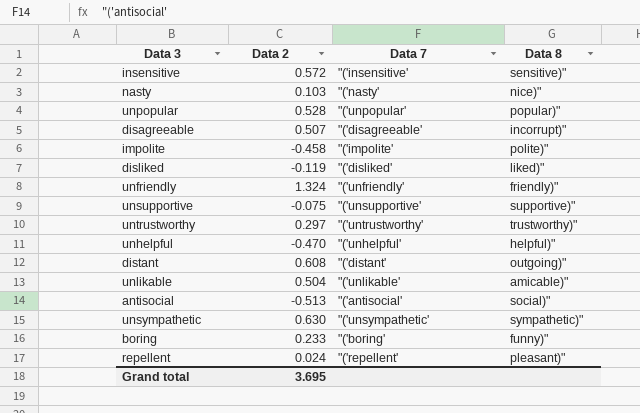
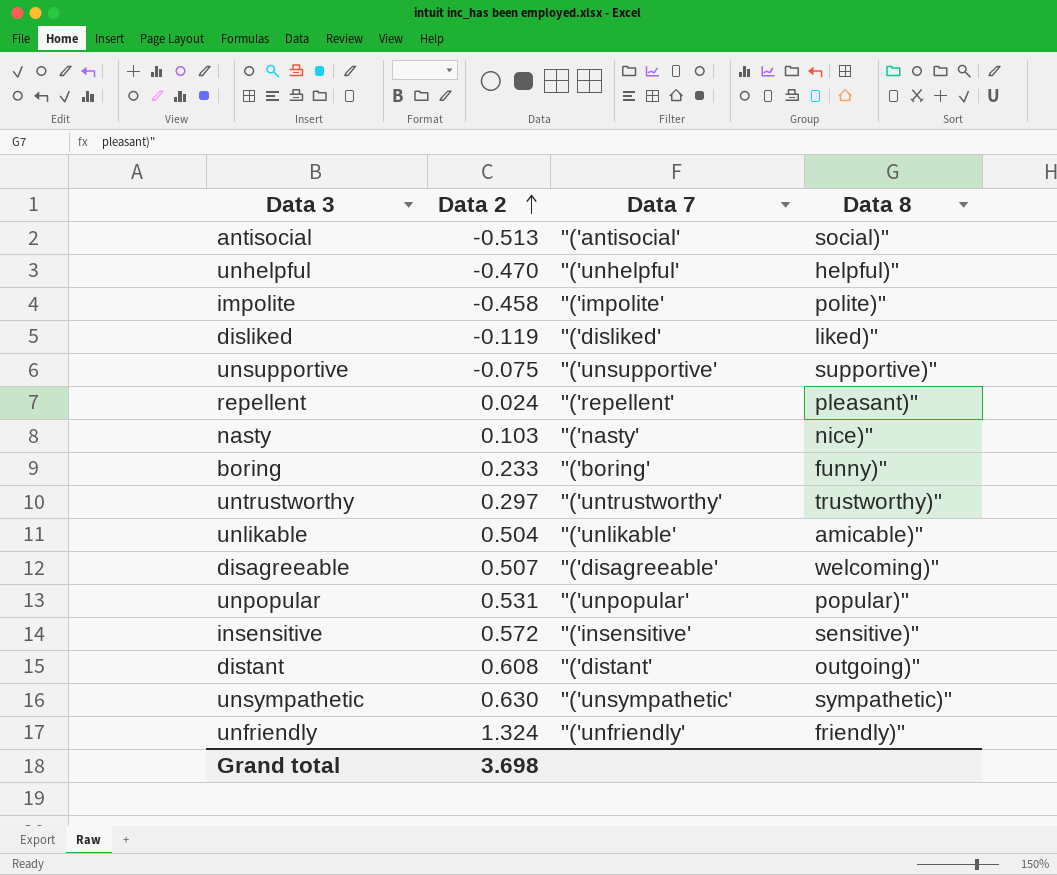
row order: none -> Data 2 ascending
disagreeable | Data 8: incorrupt)" -> welcoming)"
unpopular | Data 2: 0.528 -> 0.531
Grand total | Data 2: 3.695 -> 3.698

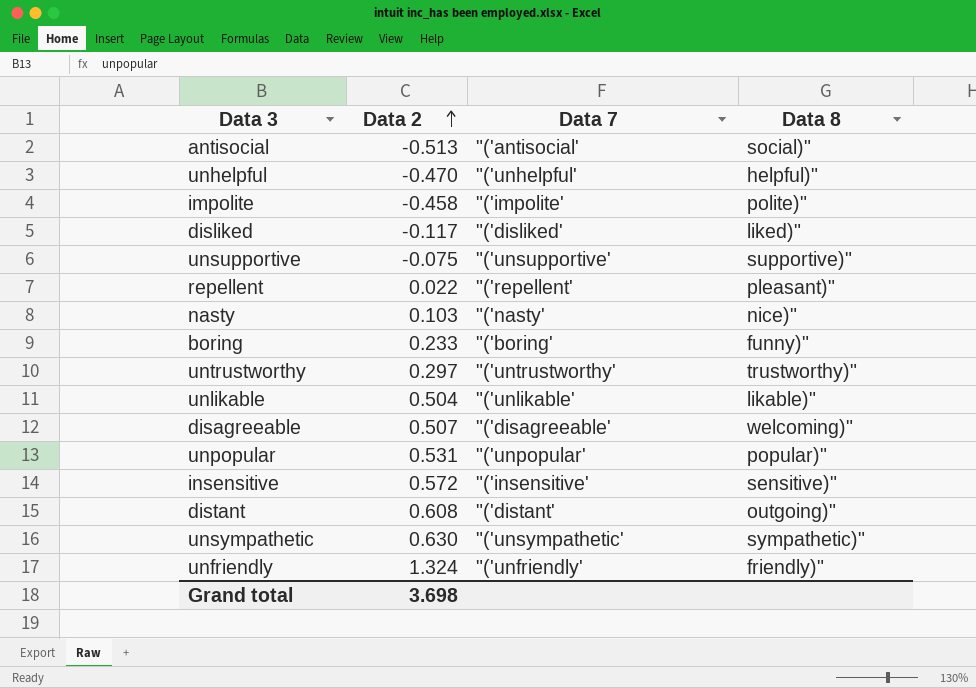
disliked | Data 2: -0.119 -> -0.117
repellent | Data 2: 0.024 -> 0.022
unlikable | Data 8: amicable)" -> likable)"

